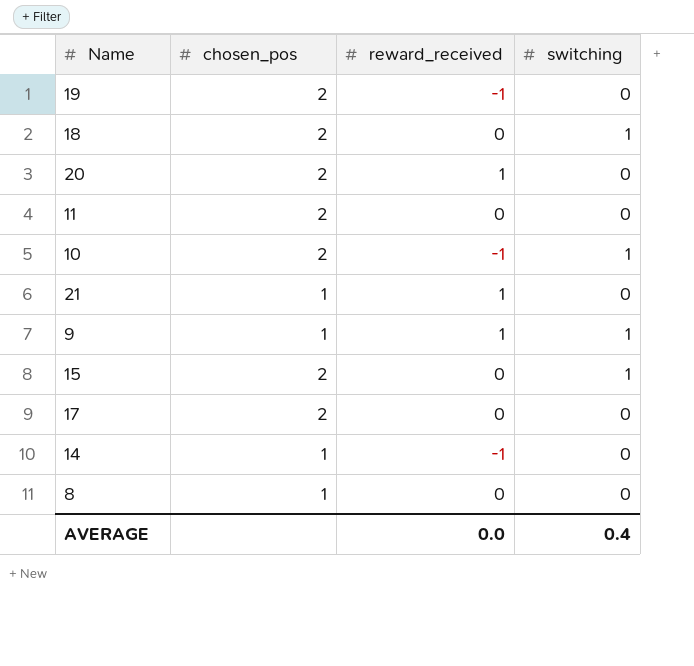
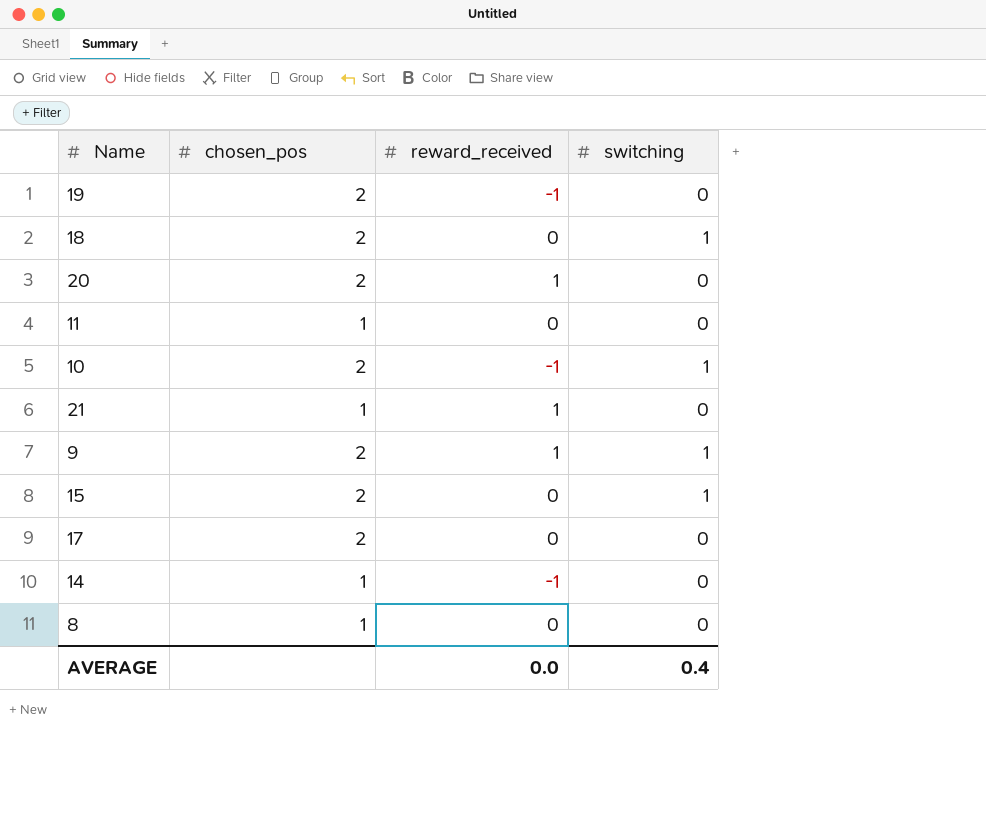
11 | chosen_pos: 2 -> 1
9 | chosen_pos: 1 -> 2

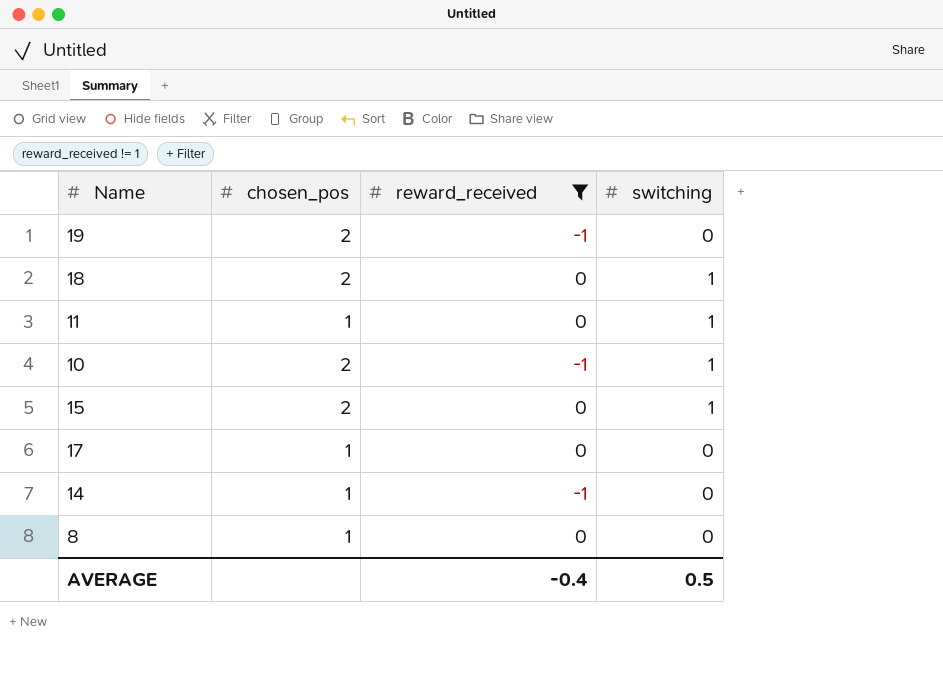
filter: none -> reward_received != 1
11 | switching: 0 -> 1
17 | chosen_pos: 2 -> 1
AVERAGE | reward_received: 0.0 -> -0.4
AVERAGE | switching: 0.4 -> 0.5

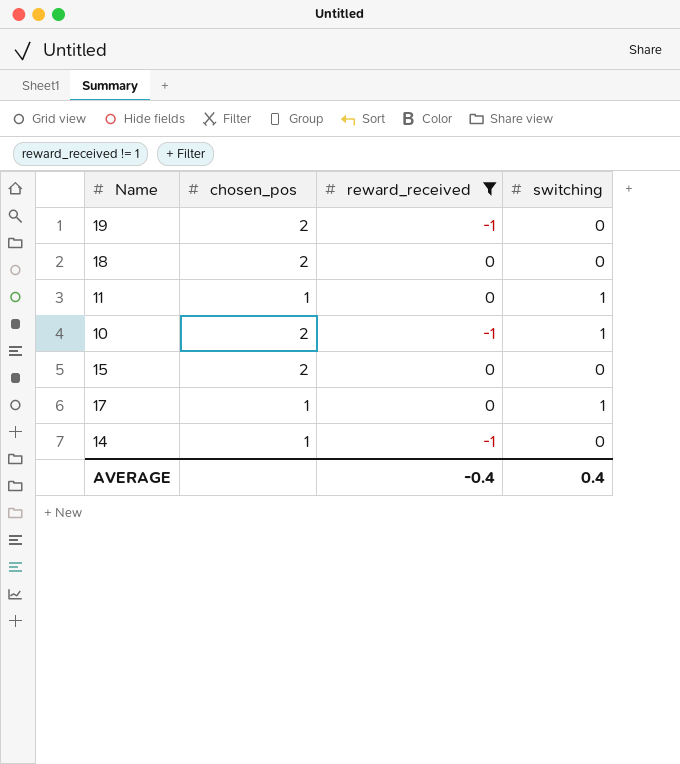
row 8: 1 | 0 | 0 -> none
18 | switching: 1 -> 0
15 | switching: 1 -> 0
17 | switching: 0 -> 1
AVERAGE | switching: 0.5 -> 0.4

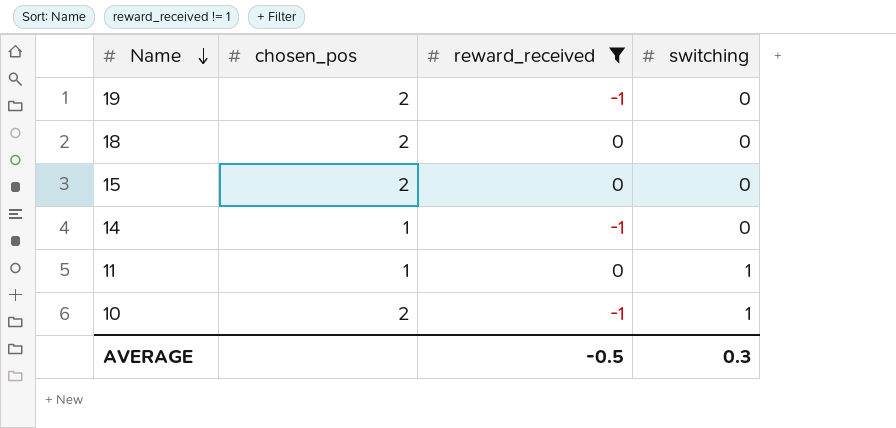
row order: none -> Name descending
row 17: 1 | 0 | 1 -> none
AVERAGE | reward_received: -0.4 -> -0.5
AVERAGE | switching: 0.4 -> 0.3

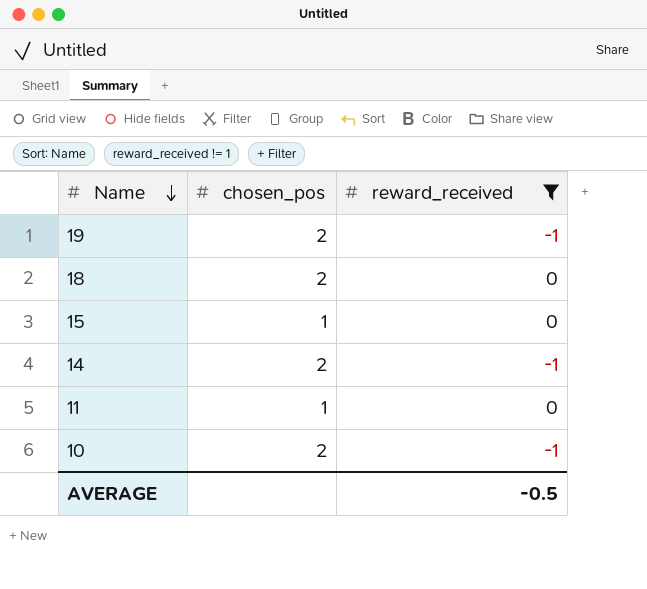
column switching | position: 4 -> none
15 | chosen_pos: 2 -> 1
14 | chosen_pos: 1 -> 2

